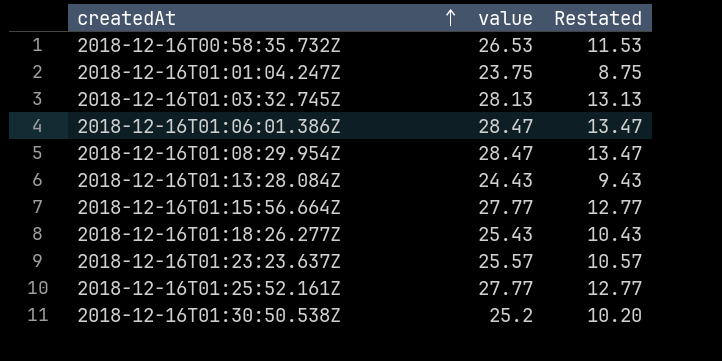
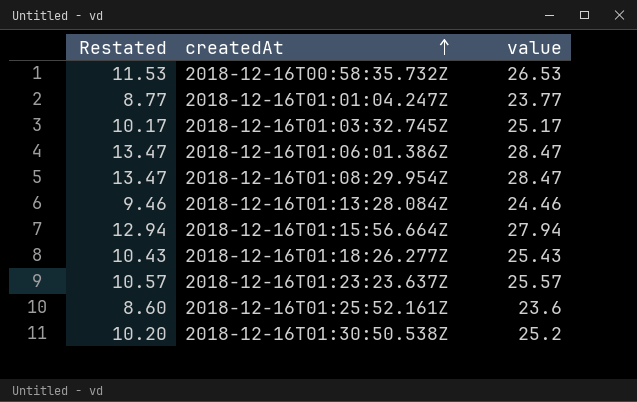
column Restated | position: 3 -> 1
2018-12-16T01:01:04.247Z | Restated: 8.75 -> 8.77
2018-12-16T01:01:04.247Z | value: 23.75 -> 23.77
2018-12-16T01:03:32.745Z | Restated: 13.13 -> 10.17
2018-12-16T01:03:32.745Z | value: 28.13 -> 25.17
2018-12-16T01:13:28.084Z | Restated: 9.43 -> 9.46
2018-12-16T01:13:28.084Z | value: 24.43 -> 24.46
2018-12-16T01:15:56.664Z | Restated: 12.77 -> 12.94
2018-12-16T01:15:56.664Z | value: 27.77 -> 27.94
2018-12-16T01:25:52.161Z | Restated: 12.77 -> 8.60
2018-12-16T01:25:52.161Z | value: 27.77 -> 23.6

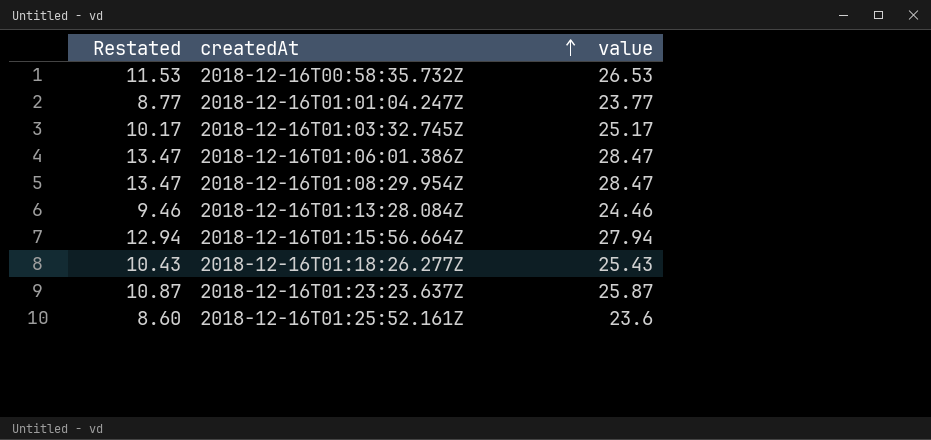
row 2018-12-16T01:30:50.538Z: 10.20 | 25.2 -> none
2018-12-16T01:23:23.637Z | Restated: 10.57 -> 10.87
2018-12-16T01:23:23.637Z | value: 25.57 -> 25.87

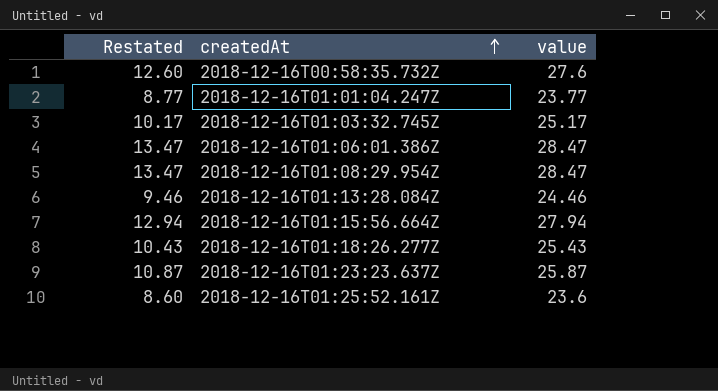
2018-12-16T00:58:35.732Z | Restated: 11.53 -> 12.60
2018-12-16T00:58:35.732Z | value: 26.53 -> 27.6

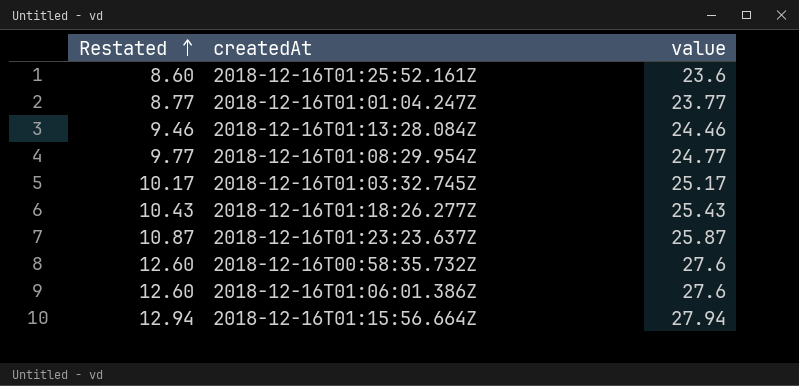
row order: createdAt ascending -> Restated ascending
2018-12-16T01:08:29.954Z | Restated: 13.47 -> 9.77
2018-12-16T01:08:29.954Z | value: 28.47 -> 24.77
2018-12-16T01:06:01.386Z | Restated: 13.47 -> 12.60
2018-12-16T01:06:01.386Z | value: 28.47 -> 27.6

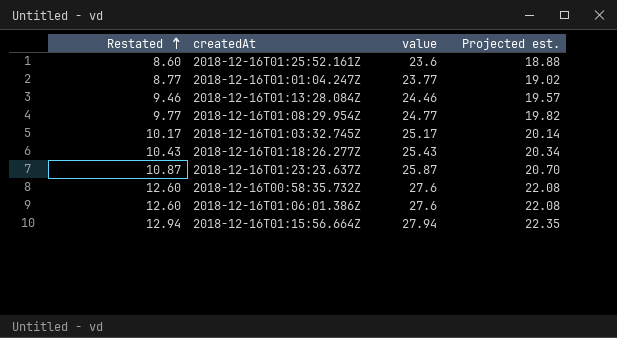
column Projected est. | formula: none -> [value] * 0.8

